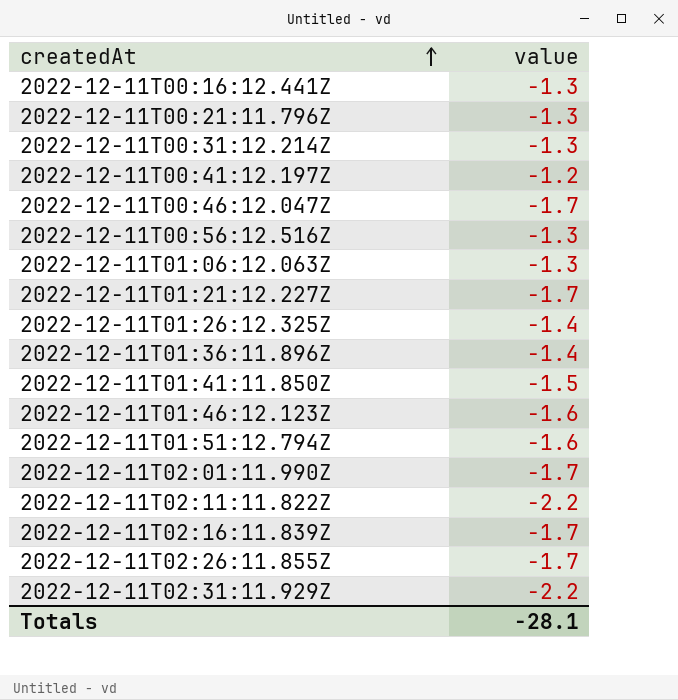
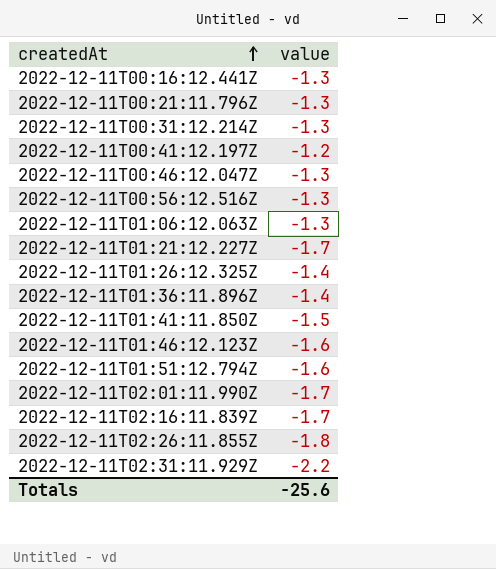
row 2022-12-11T02:11:11.822Z: -2.2 -> none
2022-12-11T00:46:12.047Z | value: -1.7 -> -1.3
2022-12-11T02:26:11.855Z | value: -1.7 -> -1.8
Totals | value: -28.1 -> -25.6

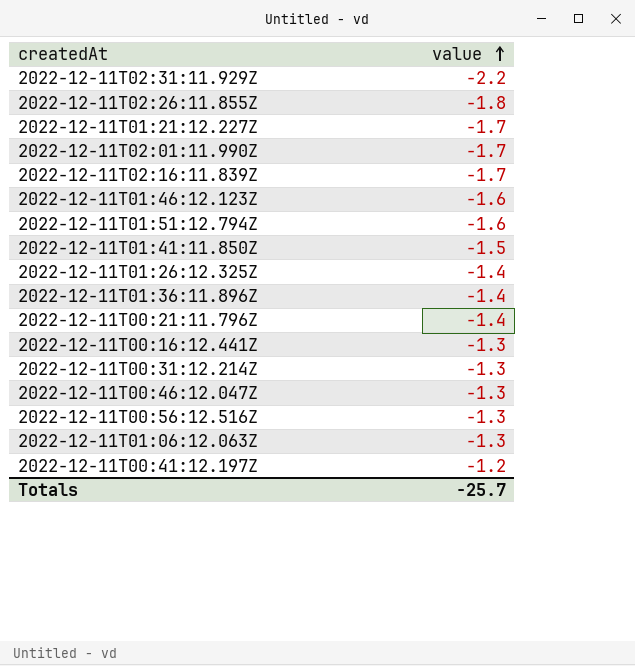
row order: createdAt ascending -> value ascending
2022-12-11T00:21:11.796Z | value: -1.3 -> -1.4
Totals | value: -25.6 -> -25.7

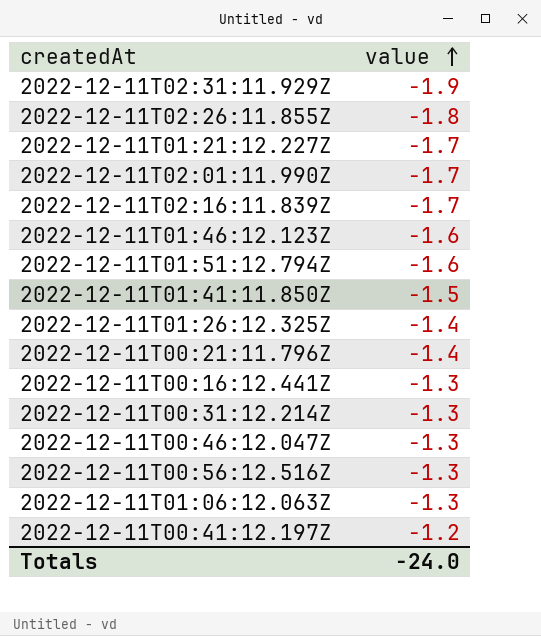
row 2022-12-11T01:36:11.896Z: -1.4 -> none
2022-12-11T02:31:11.929Z | value: -2.2 -> -1.9
Totals | value: -25.7 -> -24.0

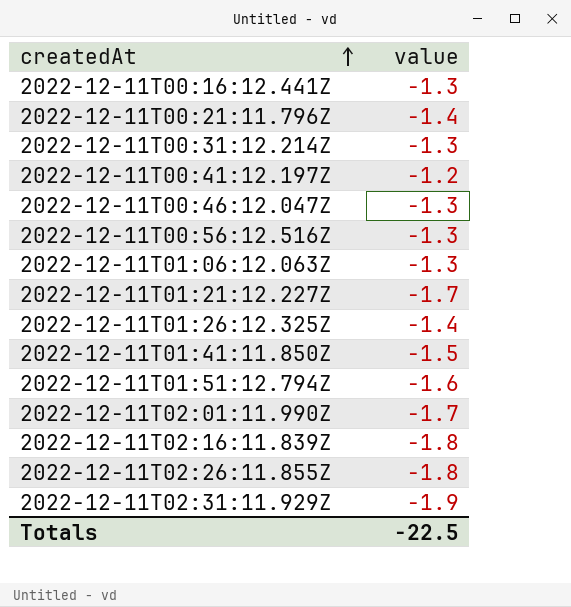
row order: value ascending -> createdAt ascending
row 2022-12-11T01:46:12.123Z: -1.6 -> none
2022-12-11T02:16:11.839Z | value: -1.7 -> -1.8
Totals | value: -24.0 -> -22.5

